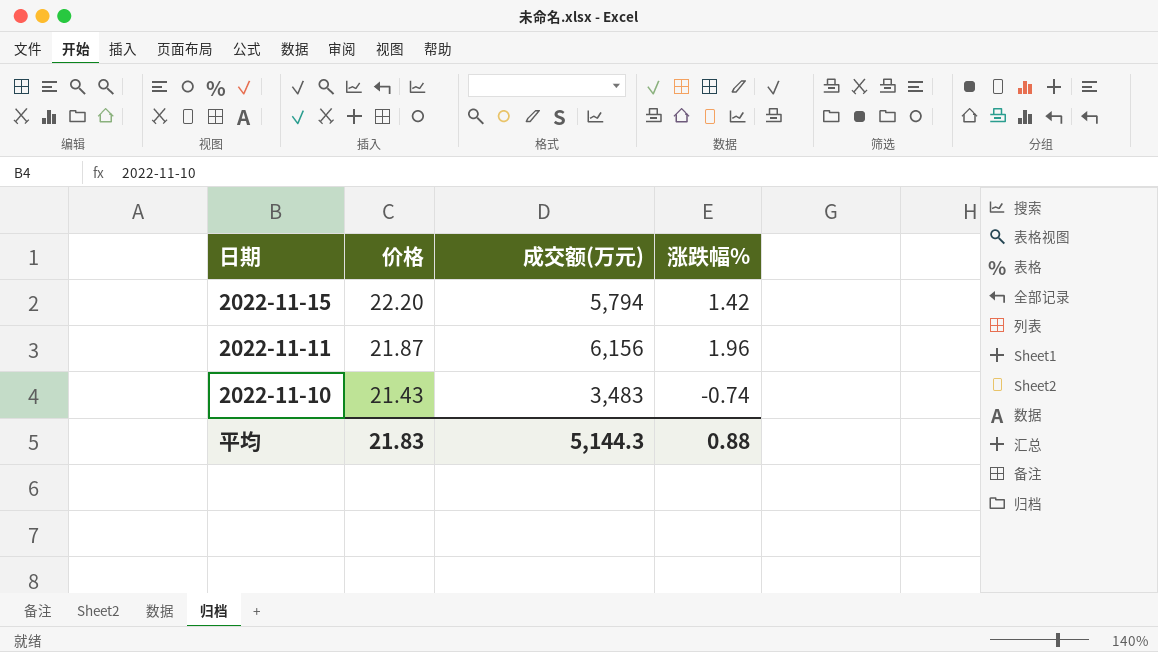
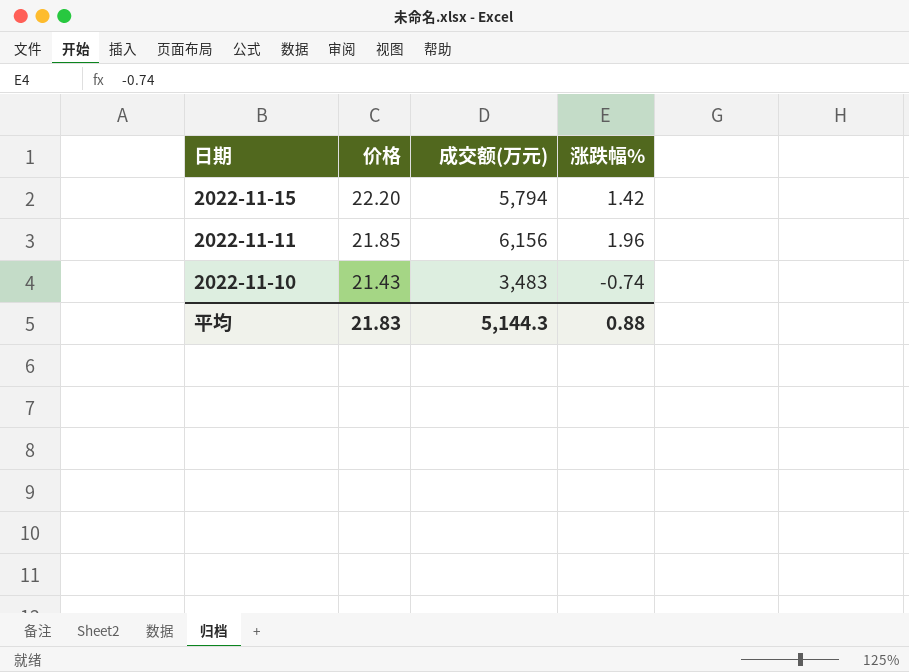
2022-11-11 | 价格: 21.87 -> 21.85

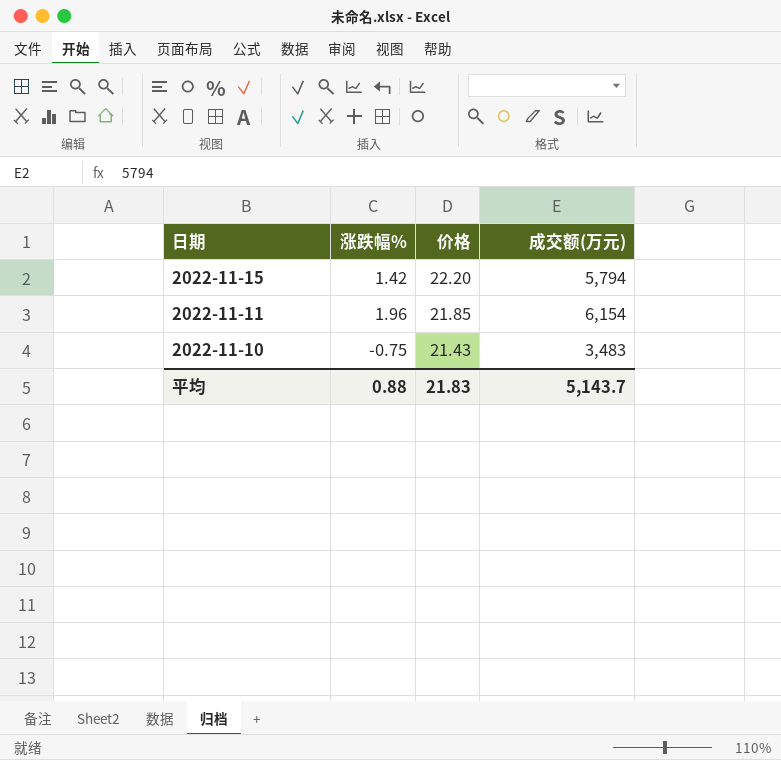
column 涨跌幅% | position: 4 -> 2
2022-11-11 | 成交额(万元): 6,156 -> 6,154
2022-11-10 | 涨跌幅%: -0.74 -> -0.75
平均 | 成交额(万元): 5,144.3 -> 5,143.7

